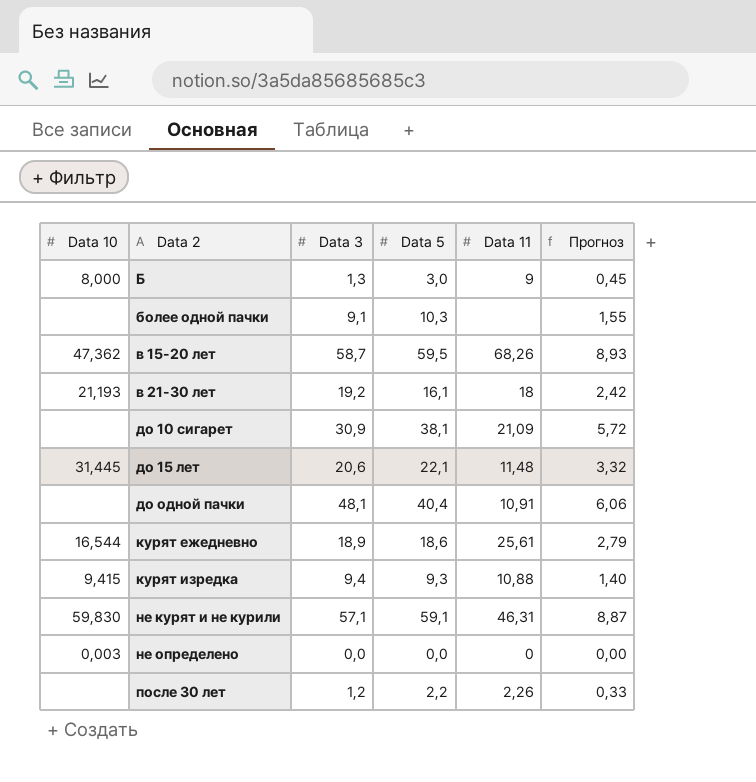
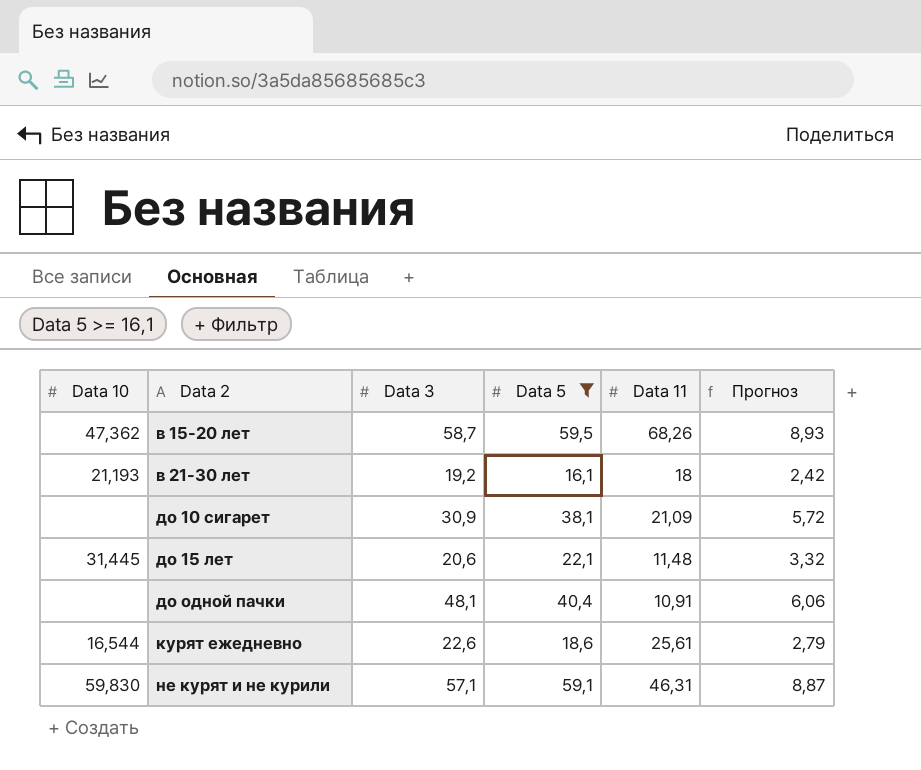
filter: none -> Data 5 >= 16,1
курят ежедневно | Data 3: 18,9 -> 22,6

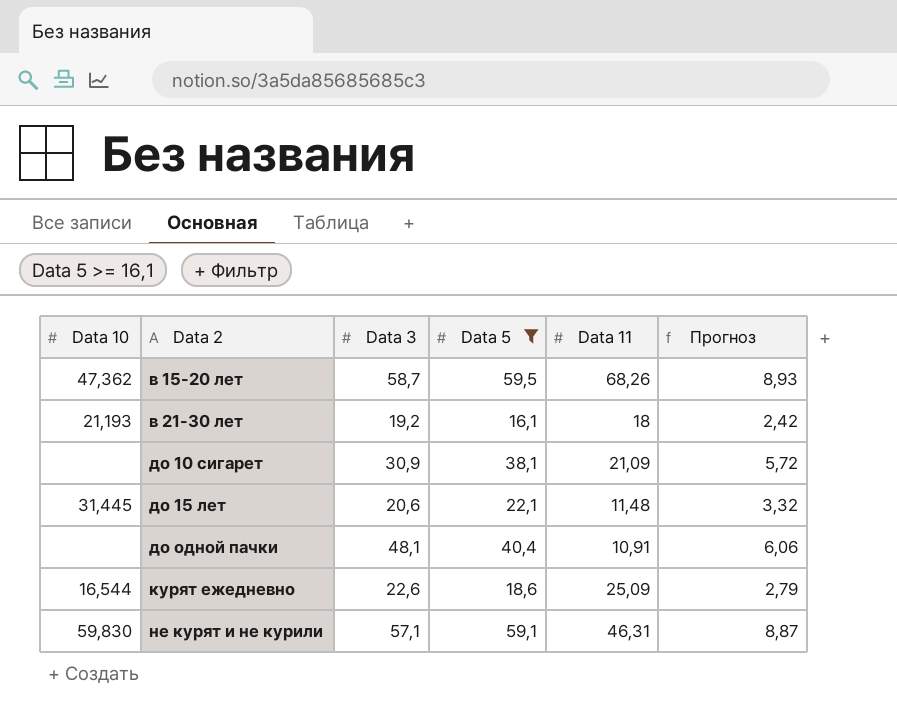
курят ежедневно | Data 11: 25,61 -> 25,09

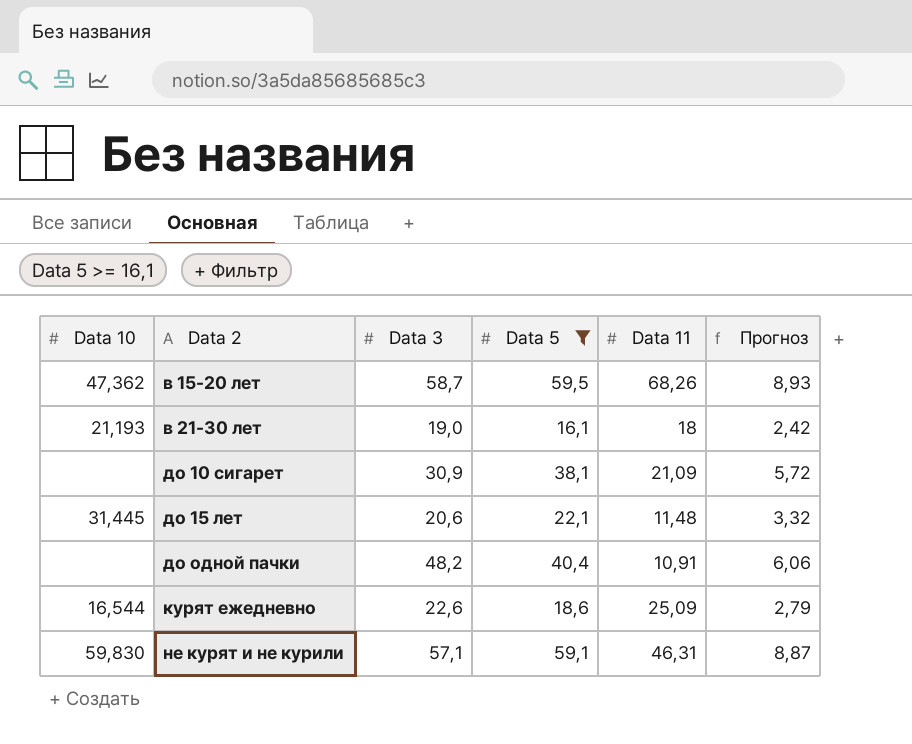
в 21-30 лет | Data 3: 19,2 -> 19,0
до одной пачки | Data 3: 48,1 -> 48,2

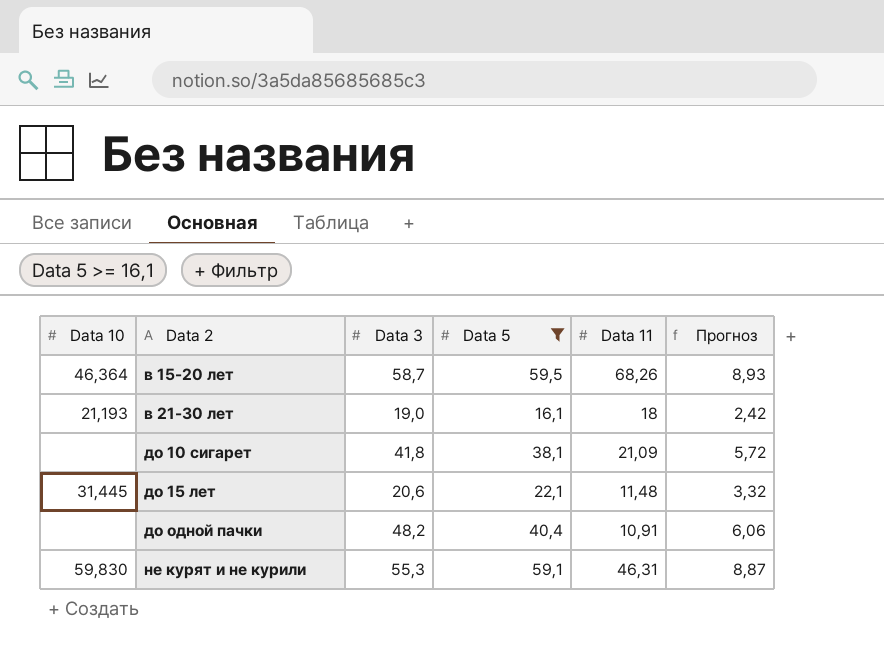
row курят ежедневно: 16,544 | 22,6 | 18,6 | 25,09 | 2,79 -> none
в 15-20 лет | Data 10: 47,362 -> 46,364
до 10 сигарет | Data 3: 30,9 -> 41,8
не курят и не курили | Data 3: 57,1 -> 55,3

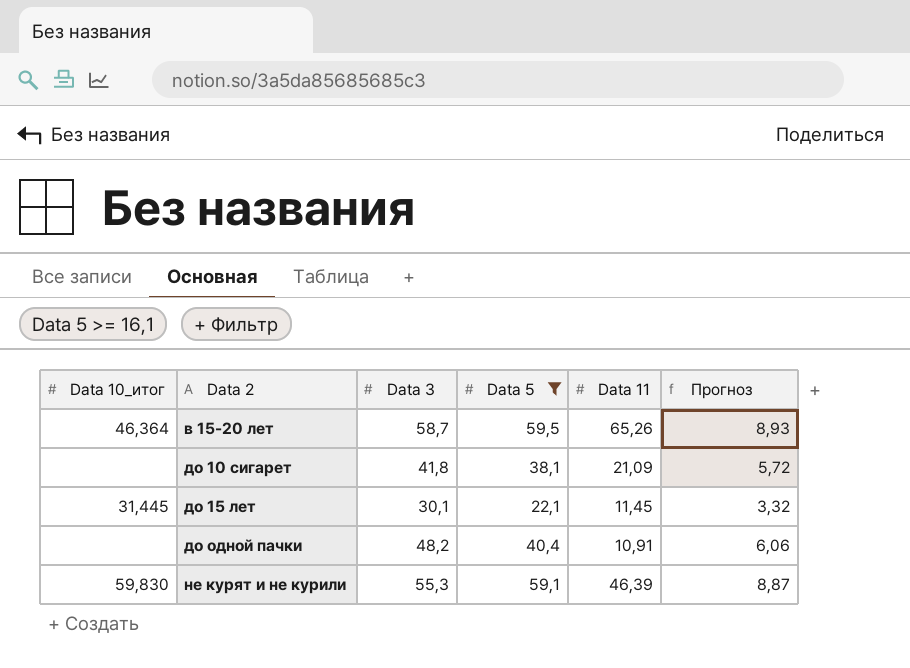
column name: Data 10 -> Data 10_итог
row в 21-30 лет: 21,193 | 19,0 | 16,1 | 18 | 2,42 -> none
в 15-20 лет | Data 11: 68,26 -> 65,26
до 15 лет | Data 3: 20,6 -> 30,1
до 15 лет | Data 11: 11,48 -> 11,45
не курят и не курили | Data 11: 46,31 -> 46,39

